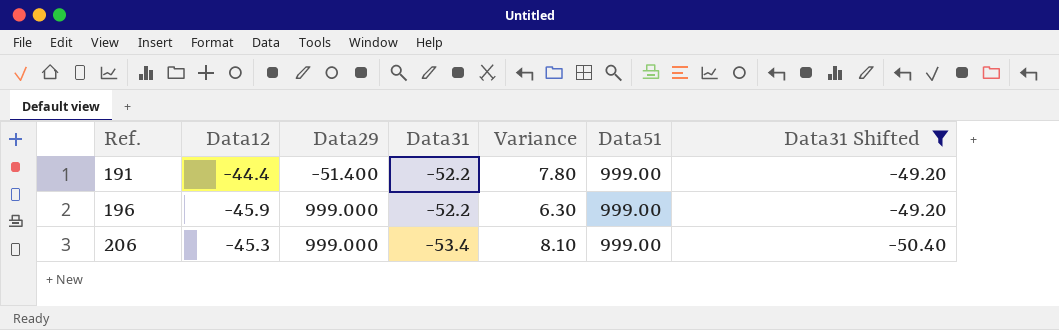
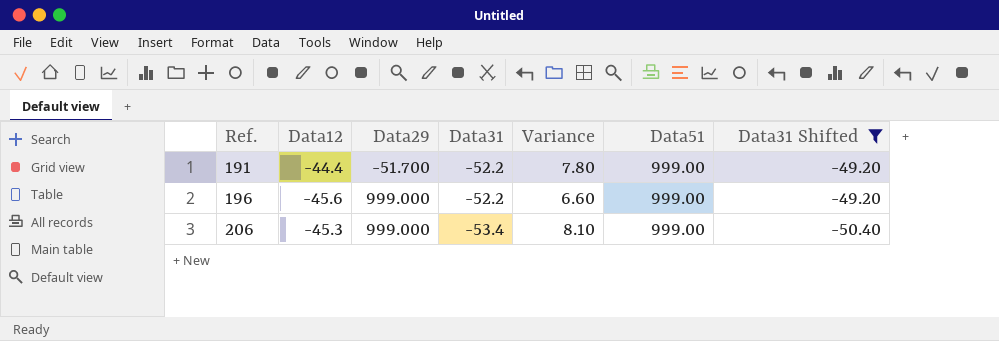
191 | Data29: -51.400 -> -51.700
196 | Data12: -45.9 -> -45.6
196 | Variance: 6.30 -> 6.60

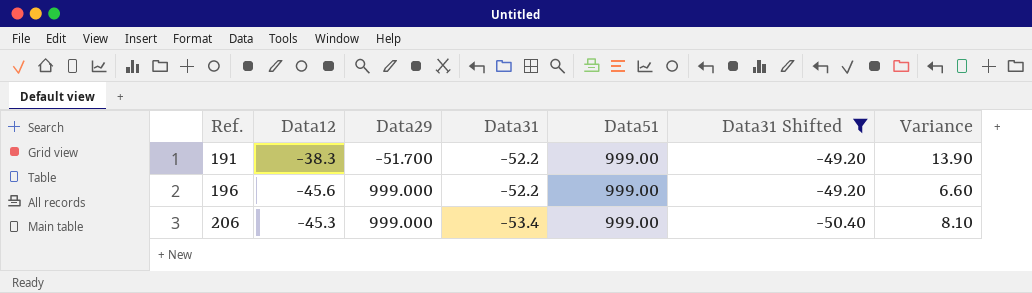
column Variance | position: 5 -> 7
191 | Data12: -44.4 -> -38.3
191 | Variance: 7.80 -> 13.90

